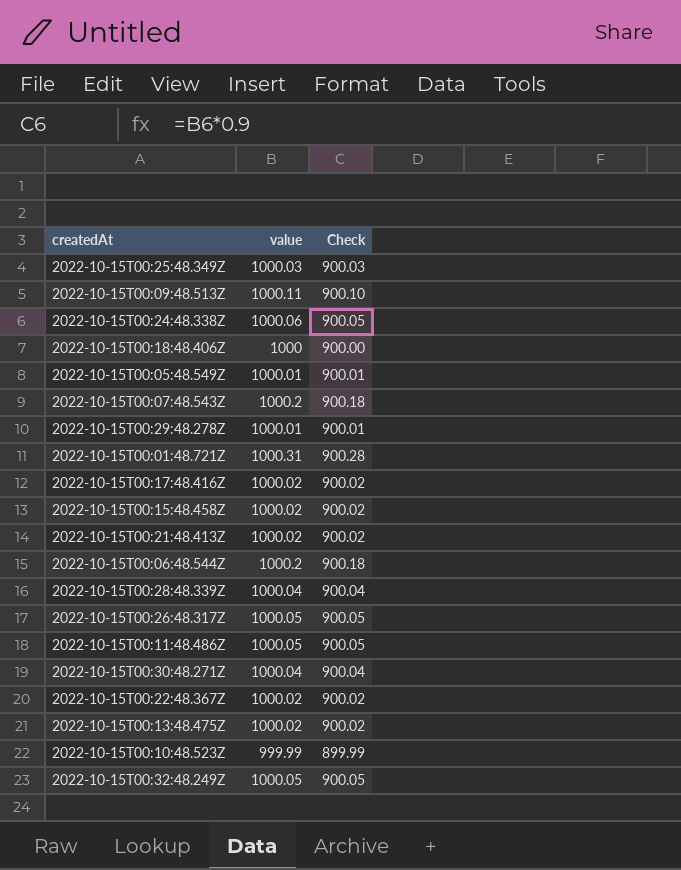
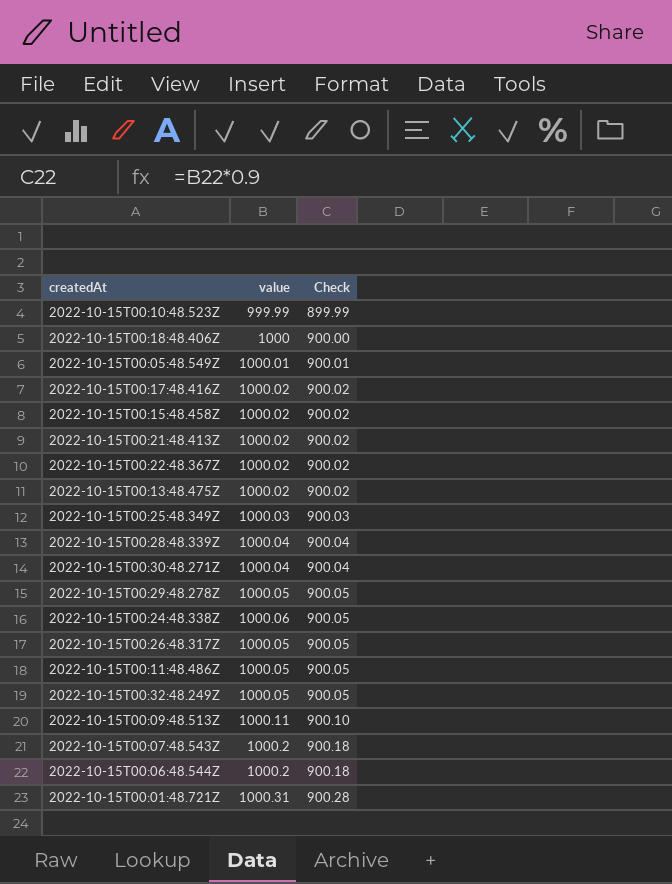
row order: none -> Check ascending
2022-10-15T00:29:48.278Z | value: 1000.01 -> 1000.05
2022-10-15T00:29:48.278Z | Check: 900.01 -> 900.05

